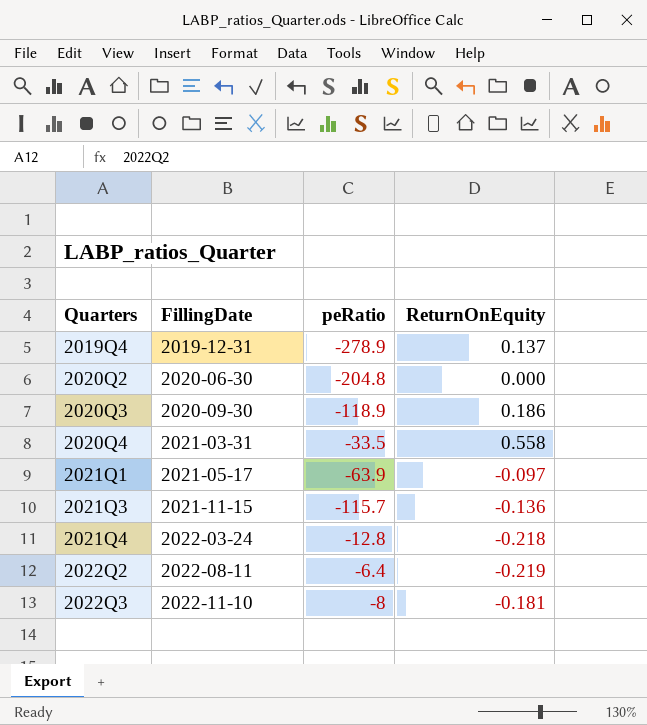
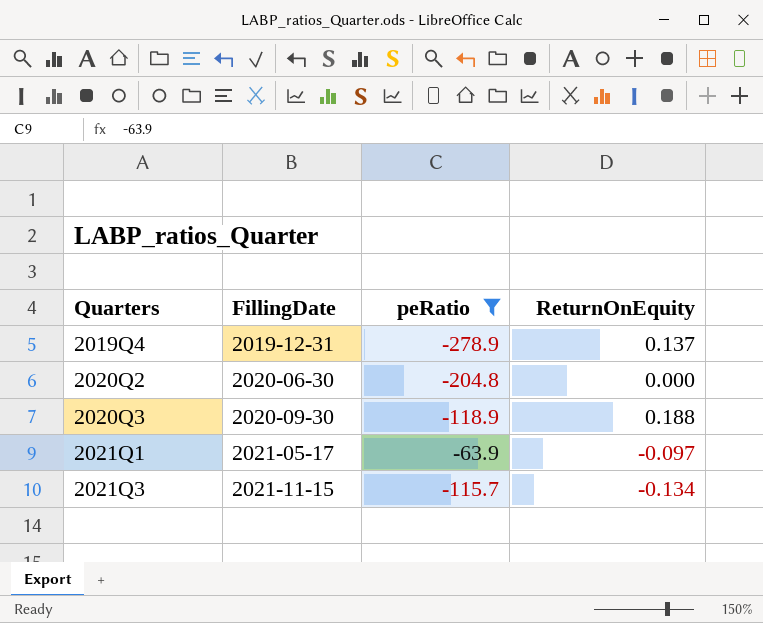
filter: none -> peRatio <= -63.9
2020Q3 | ReturnOnEquity: 0.186 -> 0.188
2021Q3 | ReturnOnEquity: -0.136 -> -0.134

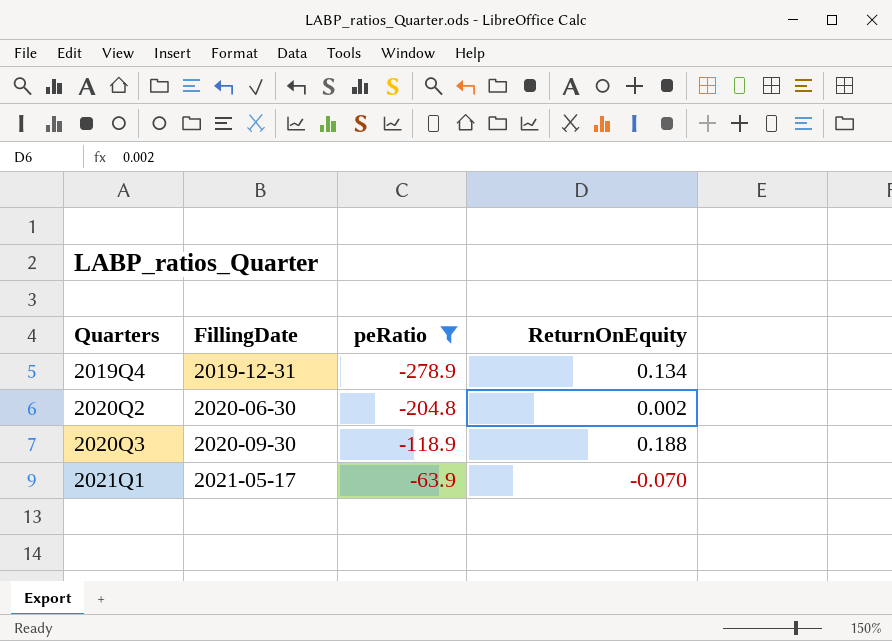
row 2021Q3: 2021-11-15 | -115.7 | -0.134 -> none
2019Q4 | ReturnOnEquity: 0.137 -> 0.134
2020Q2 | ReturnOnEquity: 0.000 -> 0.002
2021Q1 | ReturnOnEquity: -0.097 -> -0.070

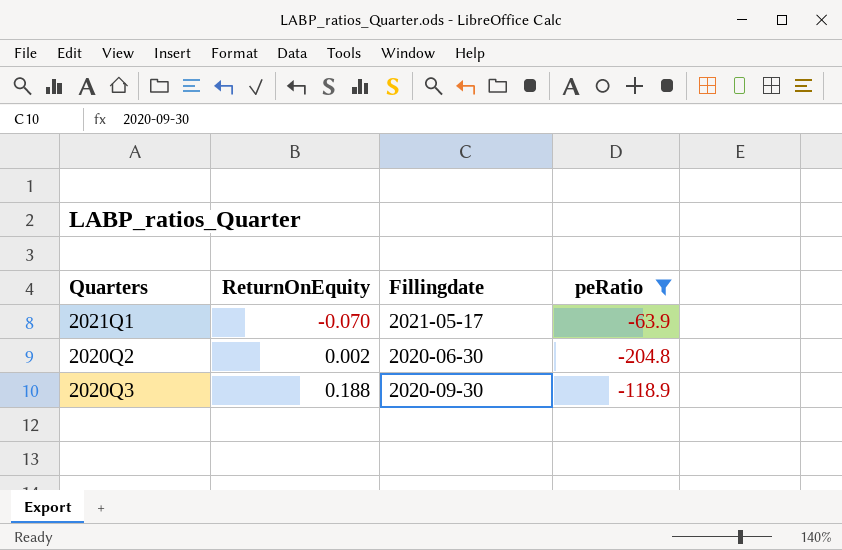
row order: Quarters ascending -> ReturnOnEquity ascending
column ReturnOnEquity | position: 4 -> 2
column name: FillingDate -> Fillingdate
row 2019Q4: 2019-12-31 | -278.9 | 0.134 -> none

